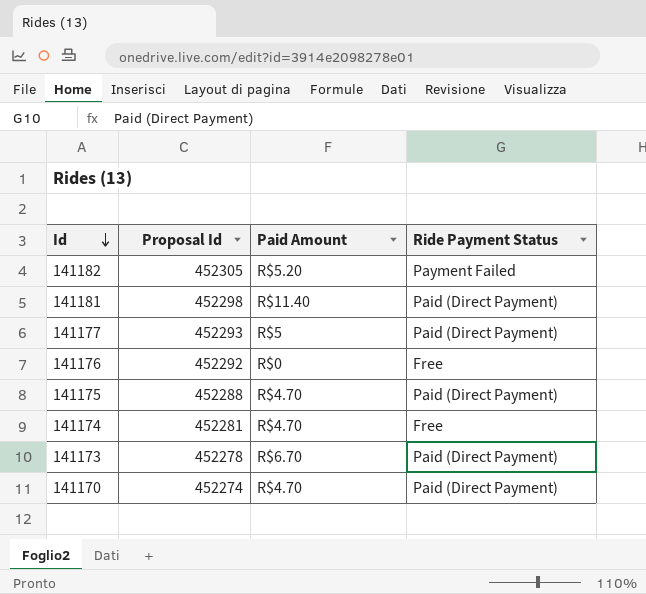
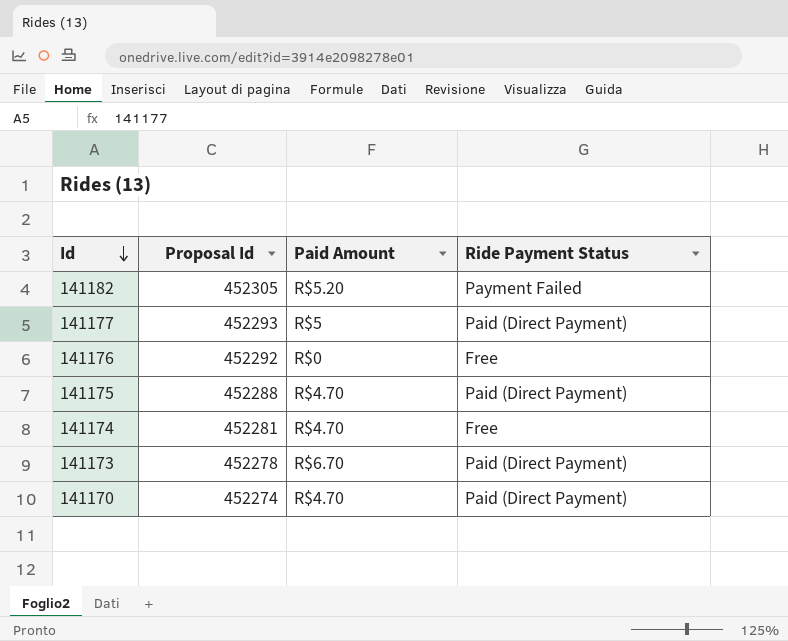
row 141181: 452298 | R$11.40 | Paid (Direct Payment) -> none

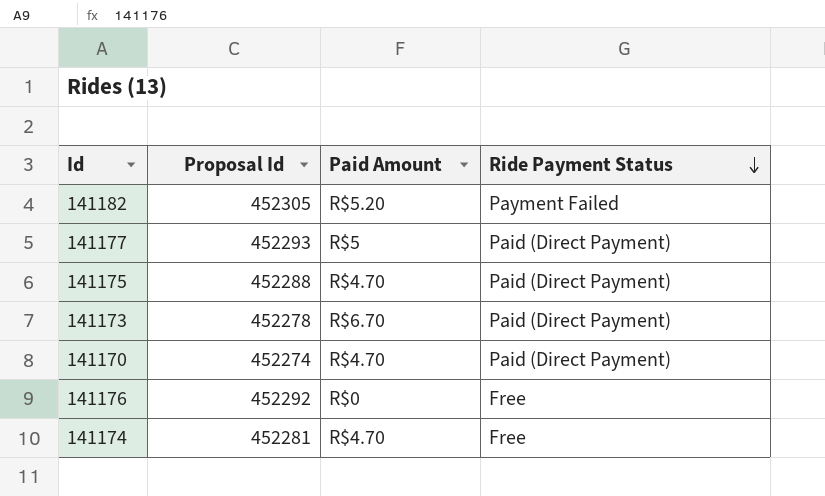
row order: Id descending -> Ride Payment Status descending

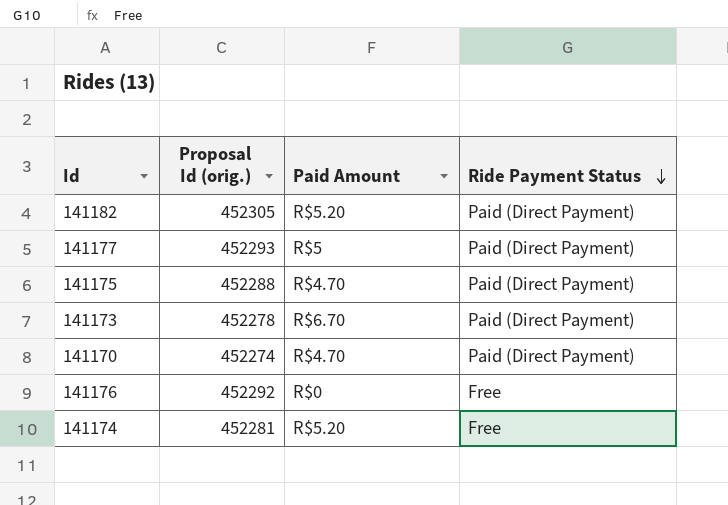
column name: Proposal Id -> Proposal Id (orig.)
141182 | Ride Payment Status: Payment Failed -> Paid (Direct Payment)
141174 | Paid Amount: R$4.70 -> R$5.20

